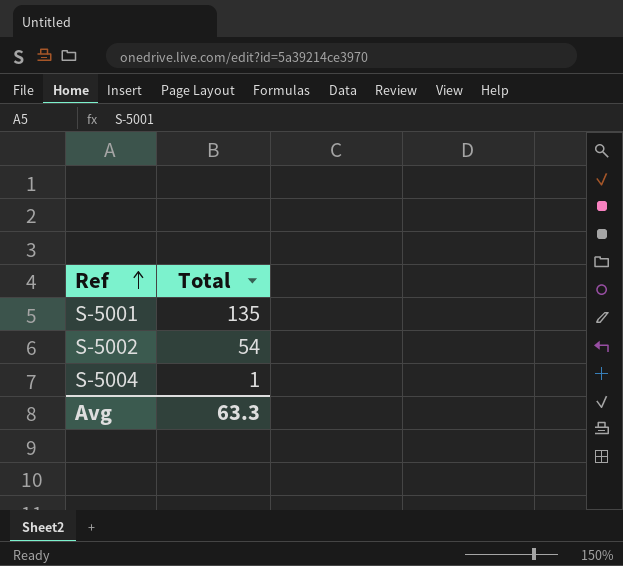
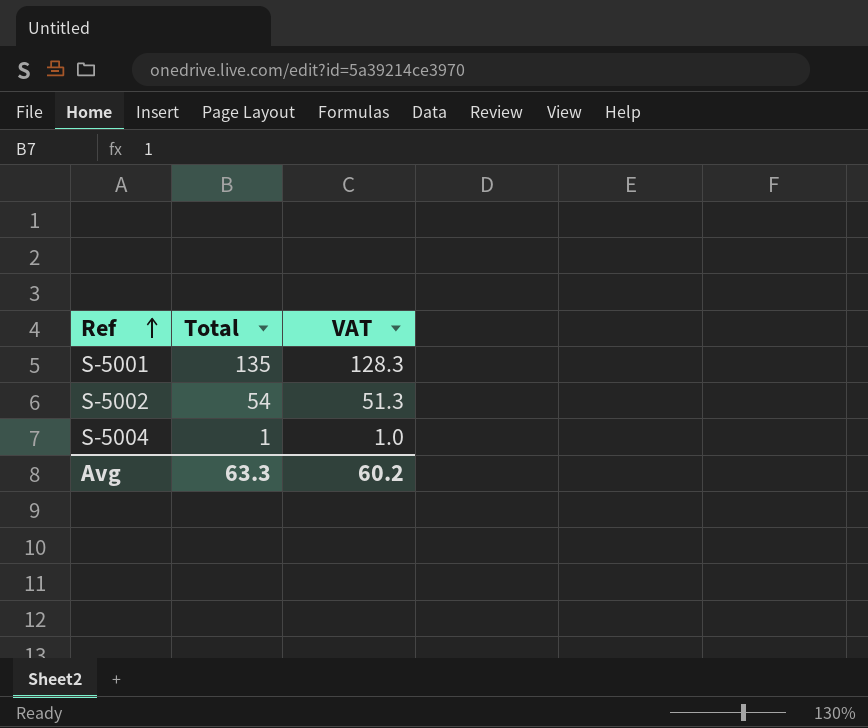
column VAT | formula: none -> [Total] * 0.95

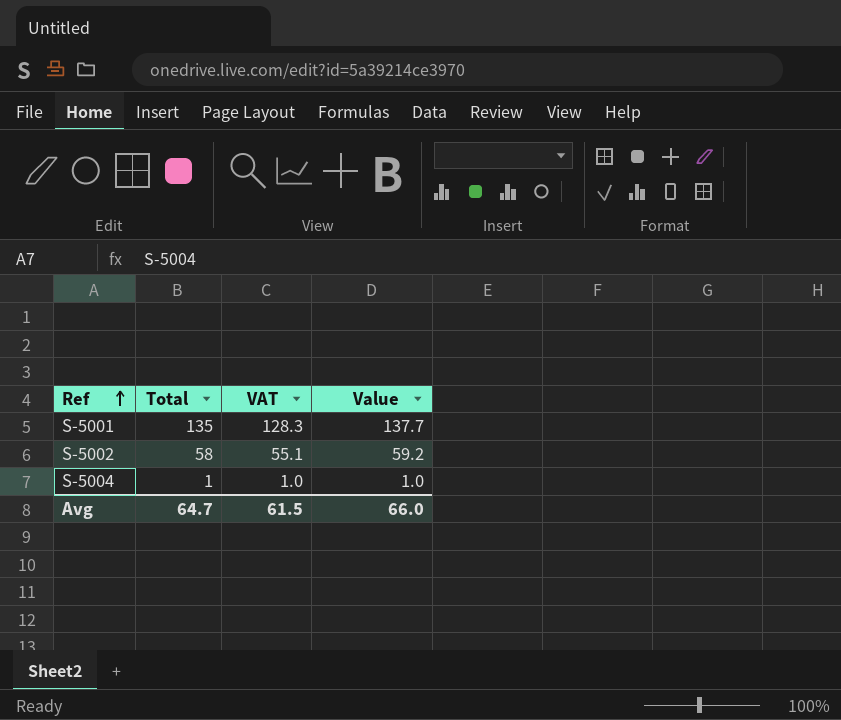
column Value | formula: none -> [Total] * 1.02
S-5002 | Total: 54 -> 58
S-5002 | VAT: 51.3 -> 55.1
Avg | Total: 63.3 -> 64.7
Avg | VAT: 60.2 -> 61.5

